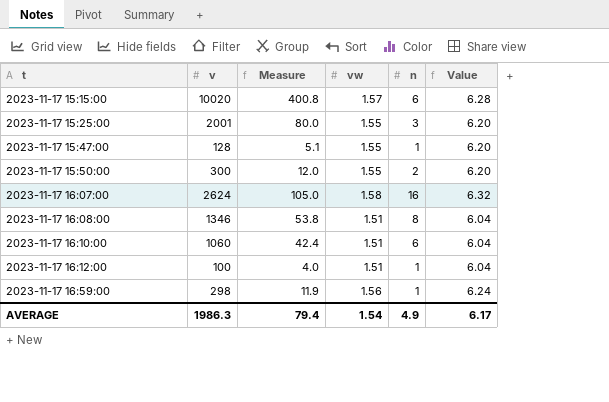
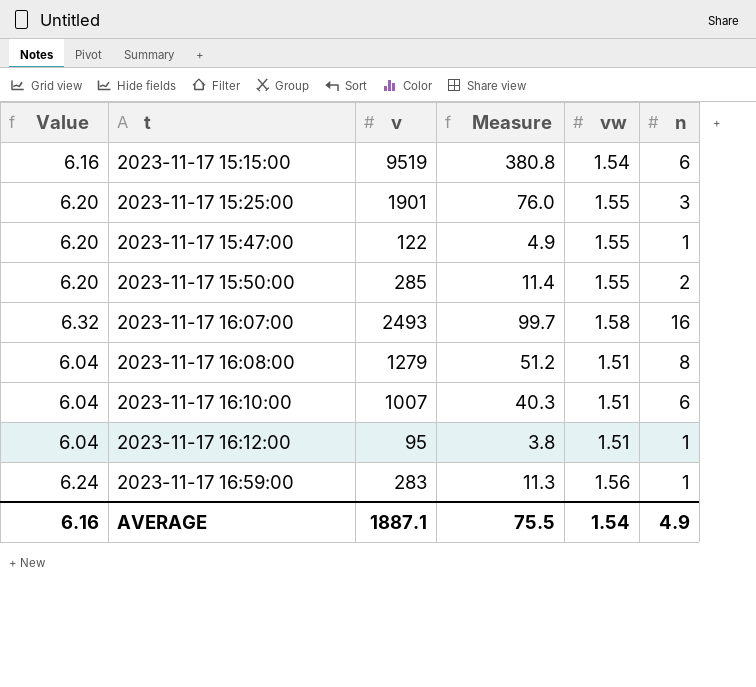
column Value | position: 6 -> 1
2023-11-17 15:15:00 | Value: 6.28 -> 6.16
2023-11-17 15:15:00 | v: 10020 -> 9519
2023-11-17 15:15:00 | Measure: 400.8 -> 380.8
2023-11-17 15:15:00 | vw: 1.57 -> 1.54
2023-11-17 15:25:00 | v: 2001 -> 1901
2023-11-17 15:25:00 | Measure: 80.0 -> 76.0
2023-11-17 15:47:00 | v: 128 -> 122
2023-11-17 15:47:00 | Measure: 5.1 -> 4.9
2023-11-17 15:50:00 | v: 300 -> 285
2023-11-17 15:50:00 | Measure: 12.0 -> 11.4
2023-11-17 16:07:00 | v: 2624 -> 2493
2023-11-17 16:07:00 | Measure: 105.0 -> 99.7
2023-11-17 16:08:00 | v: 1346 -> 1279
2023-11-17 16:08:00 | Measure: 53.8 -> 51.2
2023-11-17 16:10:00 | v: 1060 -> 1007
2023-11-17 16:10:00 | Measure: 42.4 -> 40.3
2023-11-17 16:12:00 | v: 100 -> 95
2023-11-17 16:12:00 | Measure: 4.0 -> 3.8
2023-11-17 16:59:00 | v: 298 -> 283
2023-11-17 16:59:00 | Measure: 11.9 -> 11.3
AVERAGE | Value: 6.17 -> 6.16
AVERAGE | v: 1986.3 -> 1887.1
AVERAGE | Measure: 79.4 -> 75.5

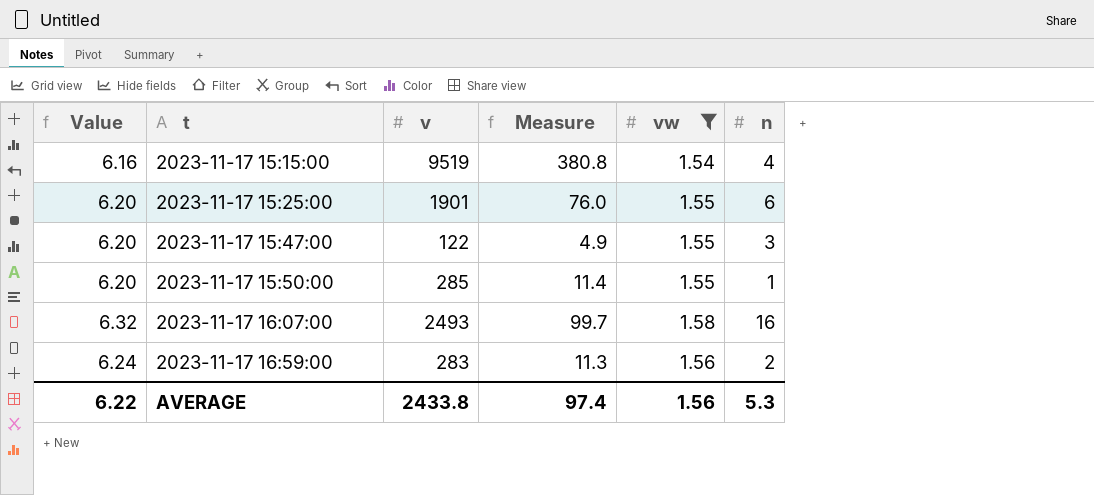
filter: none -> vw != 1.51
2023-11-17 15:15:00 | n: 6 -> 4
2023-11-17 15:25:00 | n: 3 -> 6
2023-11-17 15:47:00 | n: 1 -> 3
2023-11-17 15:50:00 | n: 2 -> 1
2023-11-17 16:59:00 | n: 1 -> 2
AVERAGE | Value: 6.16 -> 6.22
AVERAGE | v: 1887.1 -> 2433.8
AVERAGE | Measure: 75.5 -> 97.4
AVERAGE | vw: 1.54 -> 1.56
AVERAGE | n: 4.9 -> 5.3

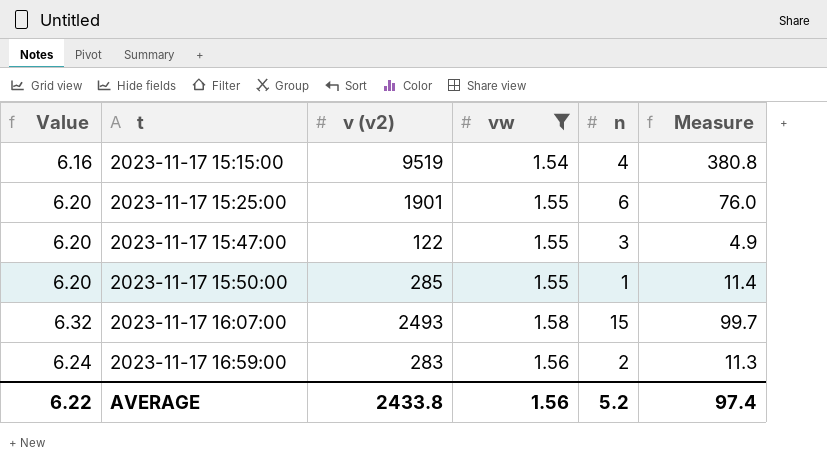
column name: v -> v (v2)
column Measure | position: 4 -> 6
2023-11-17 16:07:00 | n: 16 -> 15
AVERAGE | n: 5.3 -> 5.2

